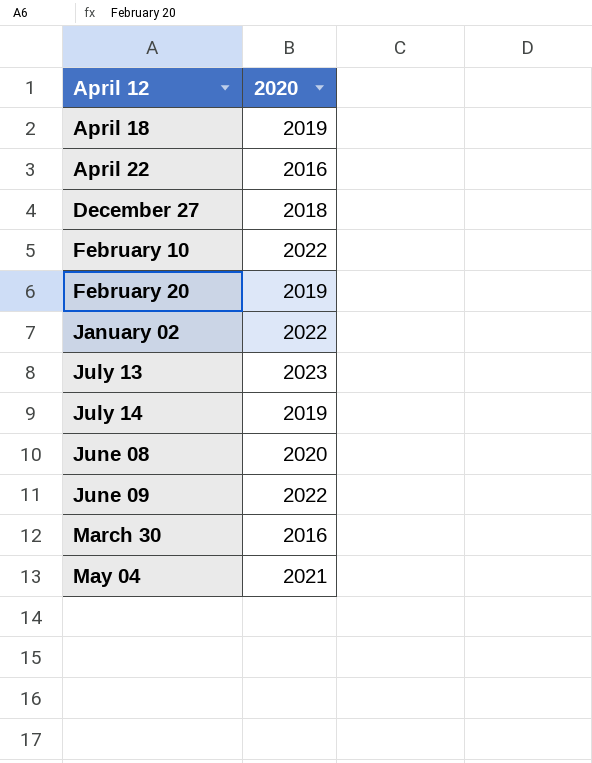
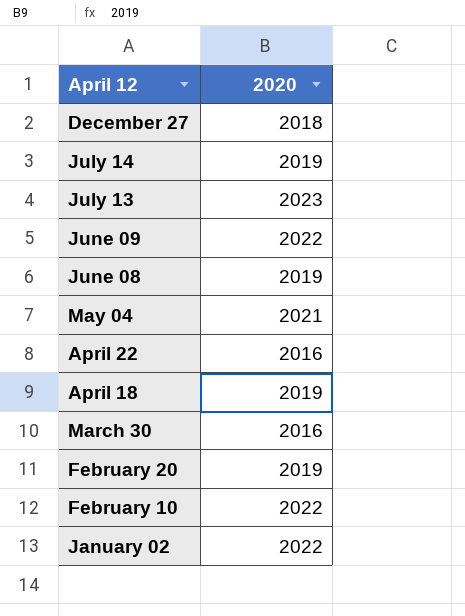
row order: none -> April 12 descending
June 08 | 2020: 2020 -> 2019

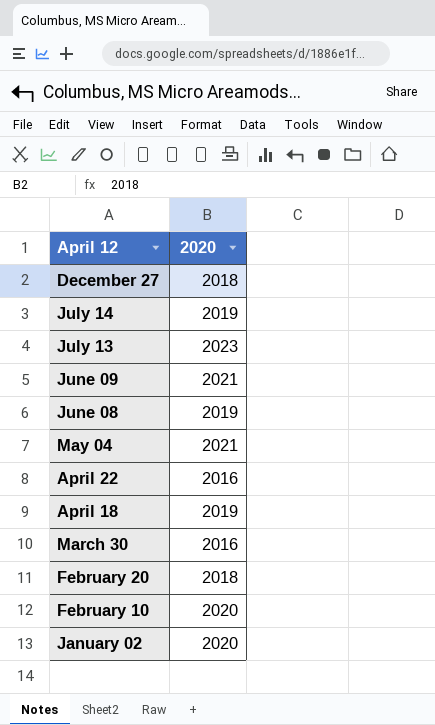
June 09 | 2020: 2022 -> 2021
February 20 | 2020: 2019 -> 2018
February 10 | 2020: 2022 -> 2020
January 02 | 2020: 2022 -> 2020

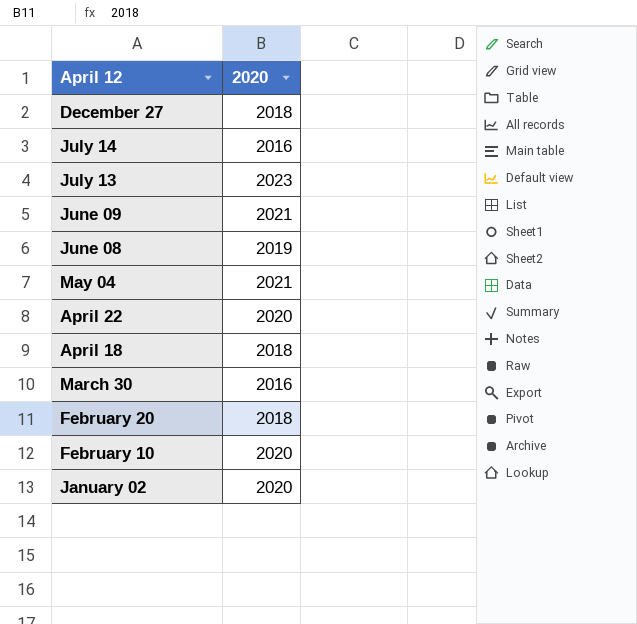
July 14 | 2020: 2019 -> 2016
April 22 | 2020: 2016 -> 2020
April 18 | 2020: 2019 -> 2018

